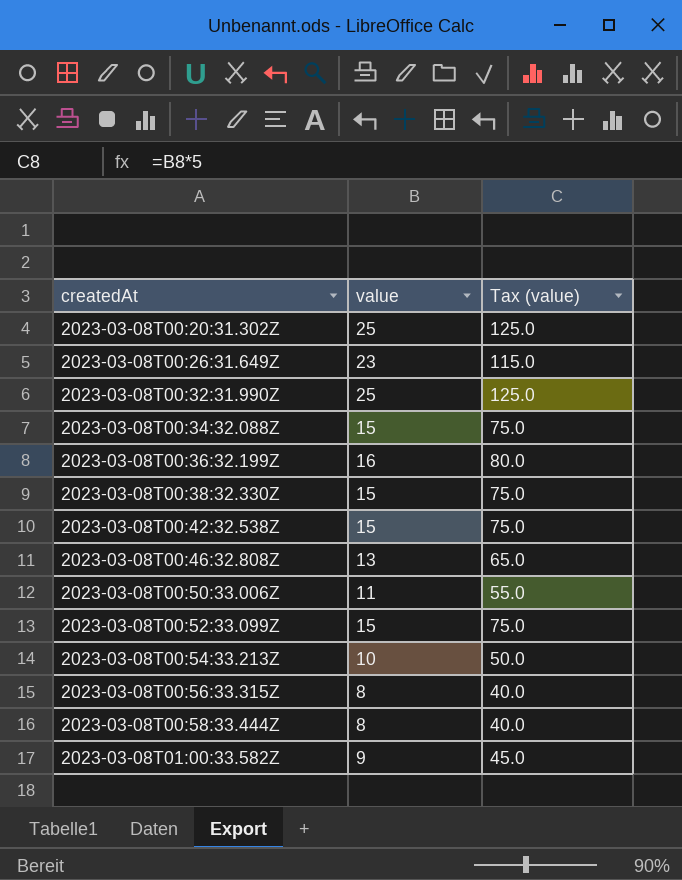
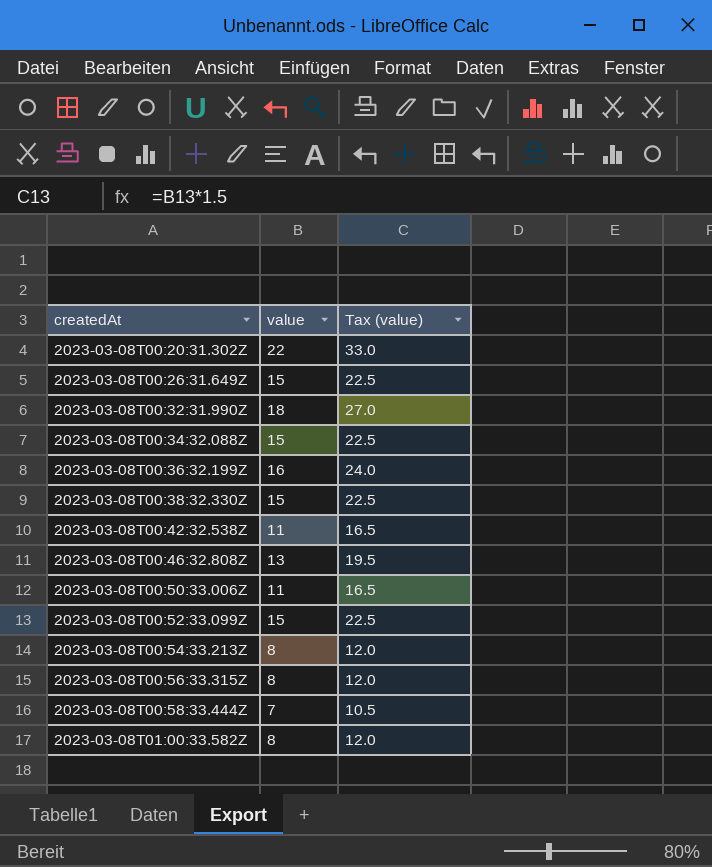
column Tax (value) | formula: [value] * 5 -> [value] * 1.5
2023-03-08T00:20:31.302Z | value: 25 -> 22
2023-03-08T00:26:31.649Z | value: 23 -> 15
2023-03-08T00:32:31.990Z | value: 25 -> 18
2023-03-08T00:42:32.538Z | value: 15 -> 11
2023-03-08T00:54:33.213Z | value: 10 -> 8
2023-03-08T00:58:33.444Z | value: 8 -> 7
2023-03-08T01:00:33.582Z | value: 9 -> 8

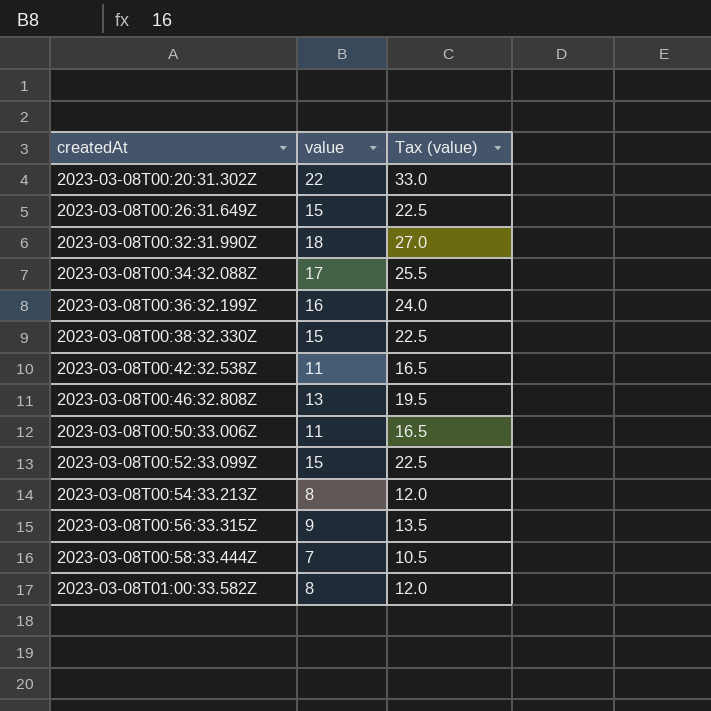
2023-03-08T00:34:32.088Z | value: 15 -> 17
2023-03-08T00:34:32.088Z | Tax (value): 22.5 -> 25.5
2023-03-08T00:56:33.315Z | value: 8 -> 9
2023-03-08T00:56:33.315Z | Tax (value): 12.0 -> 13.5

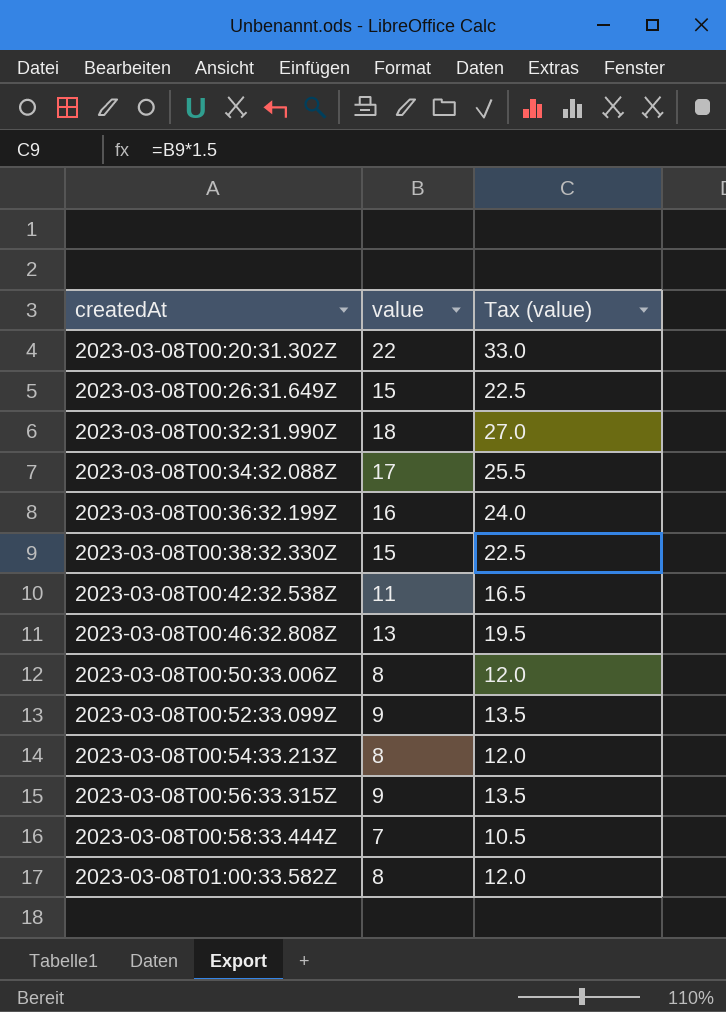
2023-03-08T00:50:33.006Z | value: 11 -> 8
2023-03-08T00:50:33.006Z | Tax (value): 16.5 -> 12.0
2023-03-08T00:52:33.099Z | value: 15 -> 9
2023-03-08T00:52:33.099Z | Tax (value): 22.5 -> 13.5

